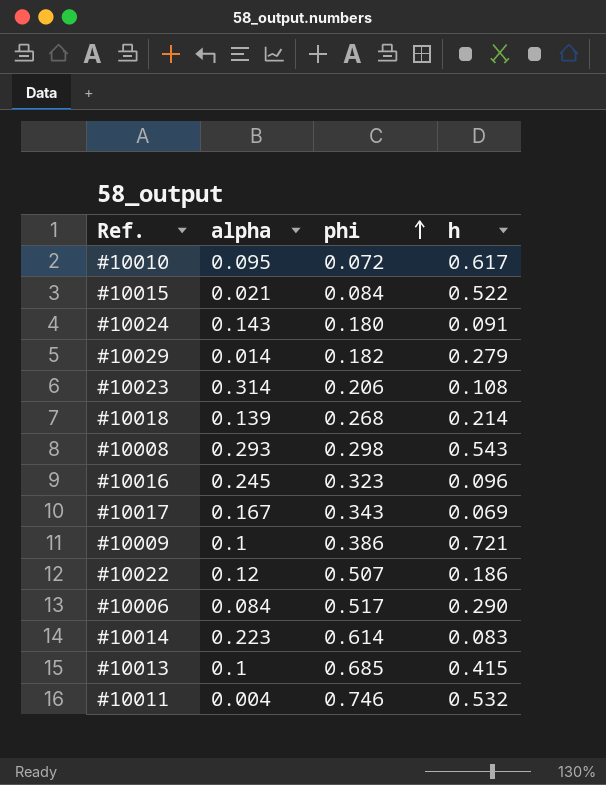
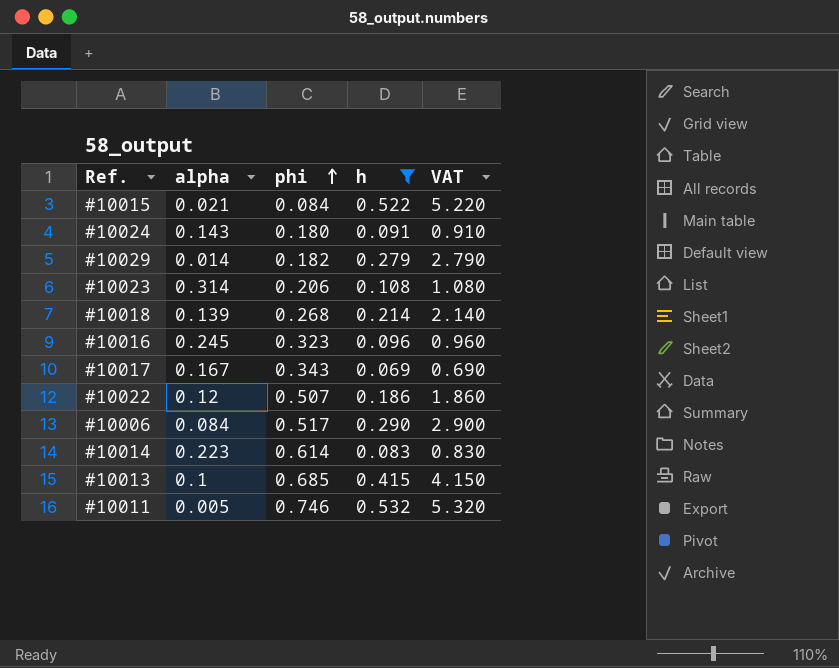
filter: none -> h <= 0.532
column VAT | formula: none -> [h] * 10
#10011 | alpha: 0.004 -> 0.005

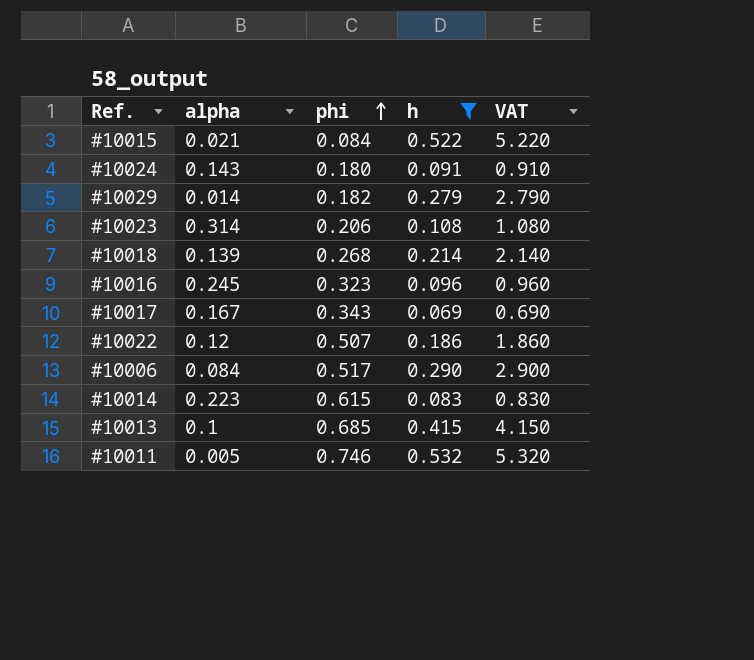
#10014 | phi: 0.614 -> 0.615

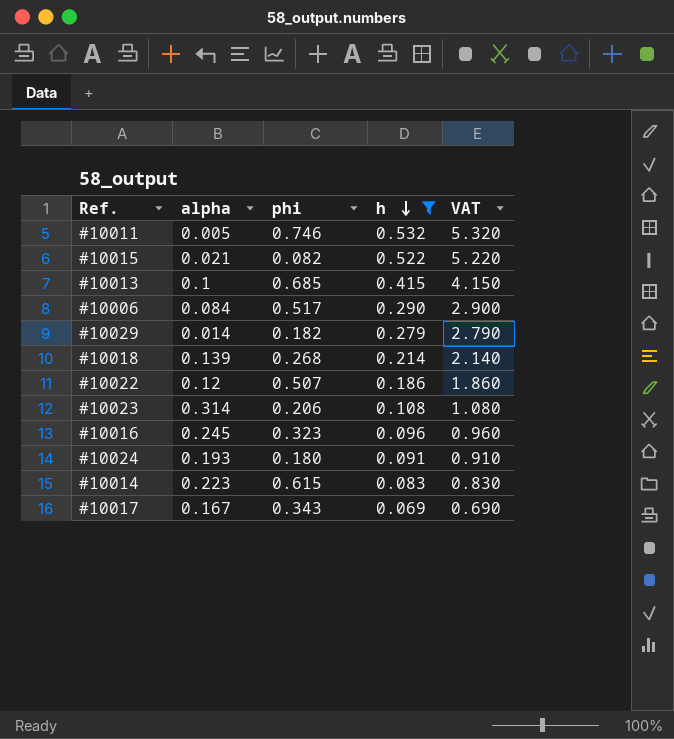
row order: phi ascending -> h descending
#10015 | phi: 0.084 -> 0.082
#10024 | alpha: 0.143 -> 0.193

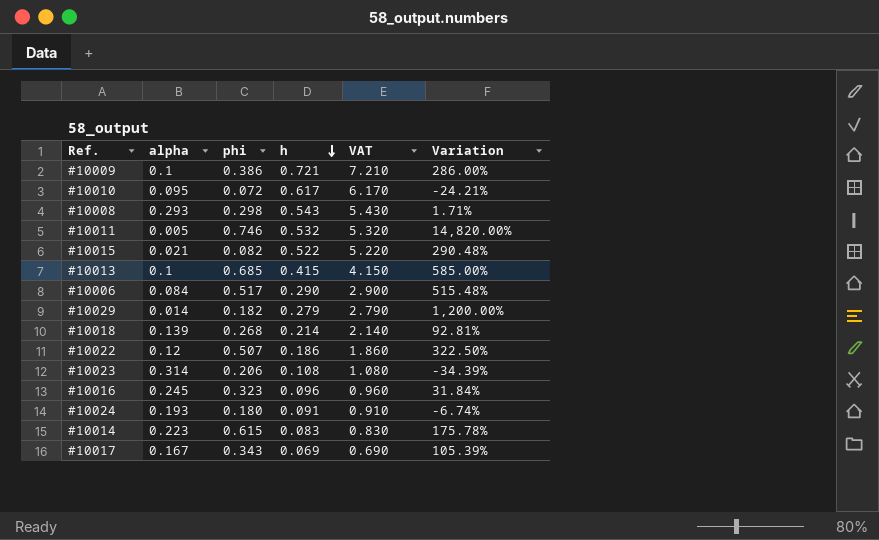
filter: h <= 0.532 -> none
column Variation | formula: none -> ([phi] - [alpha]) / [alpha]

